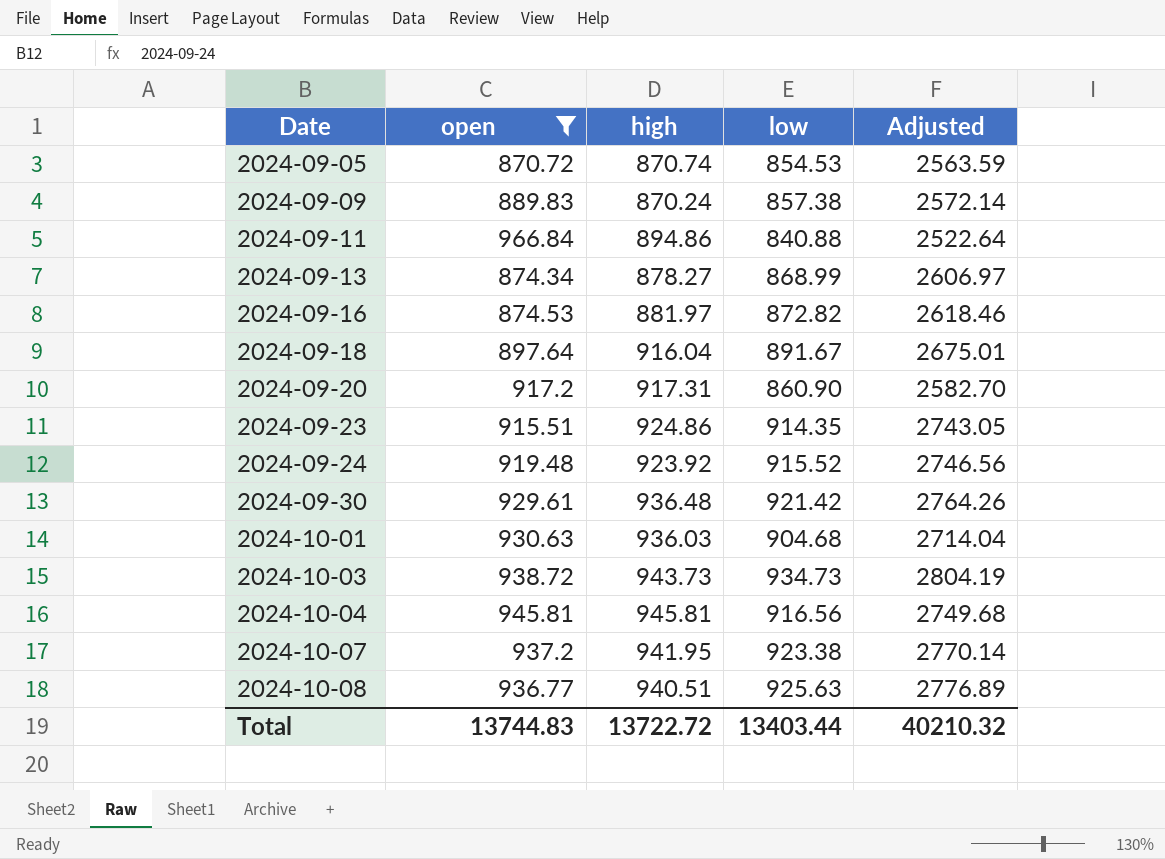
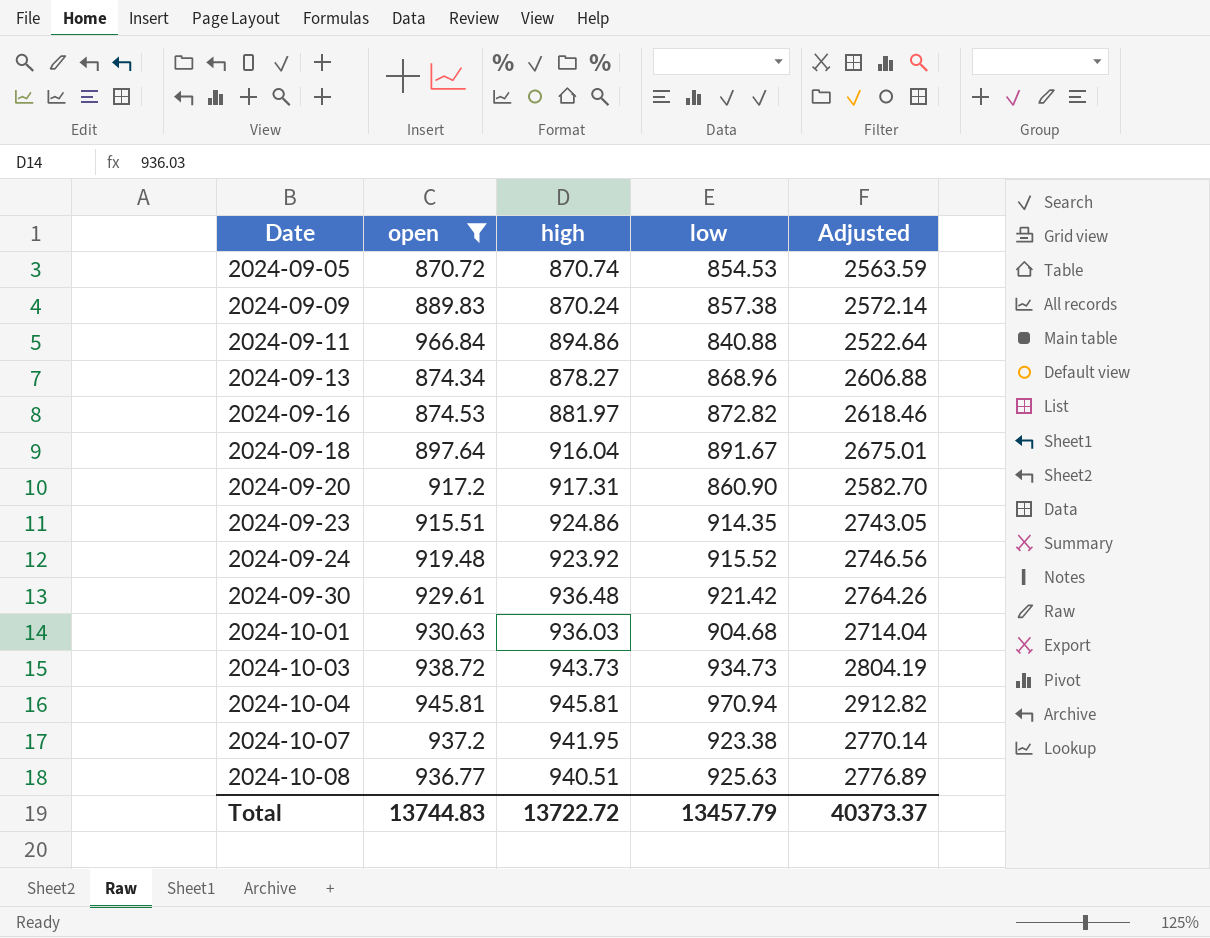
2024-09-13 | low: 868.99 -> 868.96
2024-09-13 | Adjusted: 2606.97 -> 2606.88
2024-10-04 | low: 916.56 -> 970.94
2024-10-04 | Adjusted: 2749.68 -> 2912.82
Total | low: 13403.44 -> 13457.79
Total | Adjusted: 40210.32 -> 40373.37

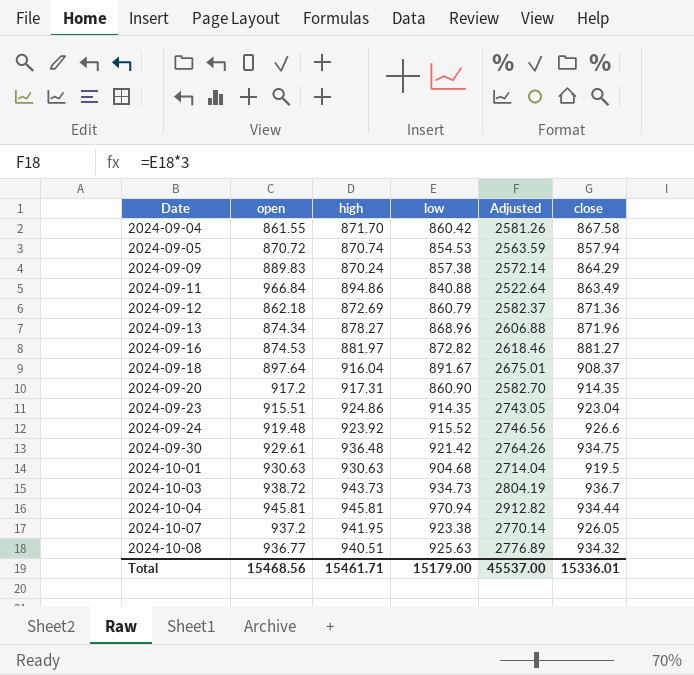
filter: open >= 870.72 -> none
column close | position: none -> 6
2024-10-01 | high: 936.03 -> 930.63
Total | open: 13744.83 -> 15468.56
Total | high: 13722.72 -> 15461.71
Total | low: 13457.79 -> 15179.00
Total | Adjusted: 40373.37 -> 45537.00

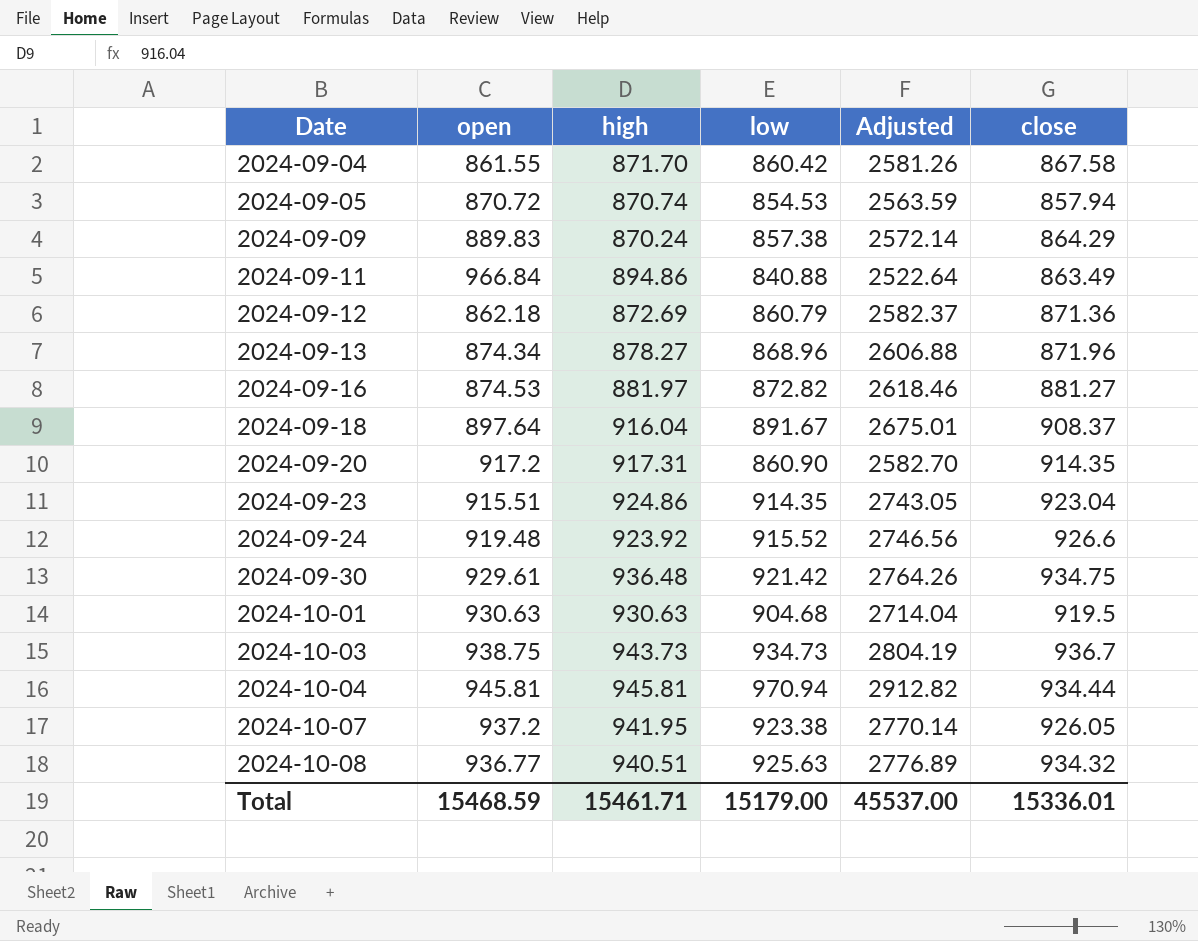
2024-10-03 | open: 938.72 -> 938.75
Total | open: 15468.56 -> 15468.59

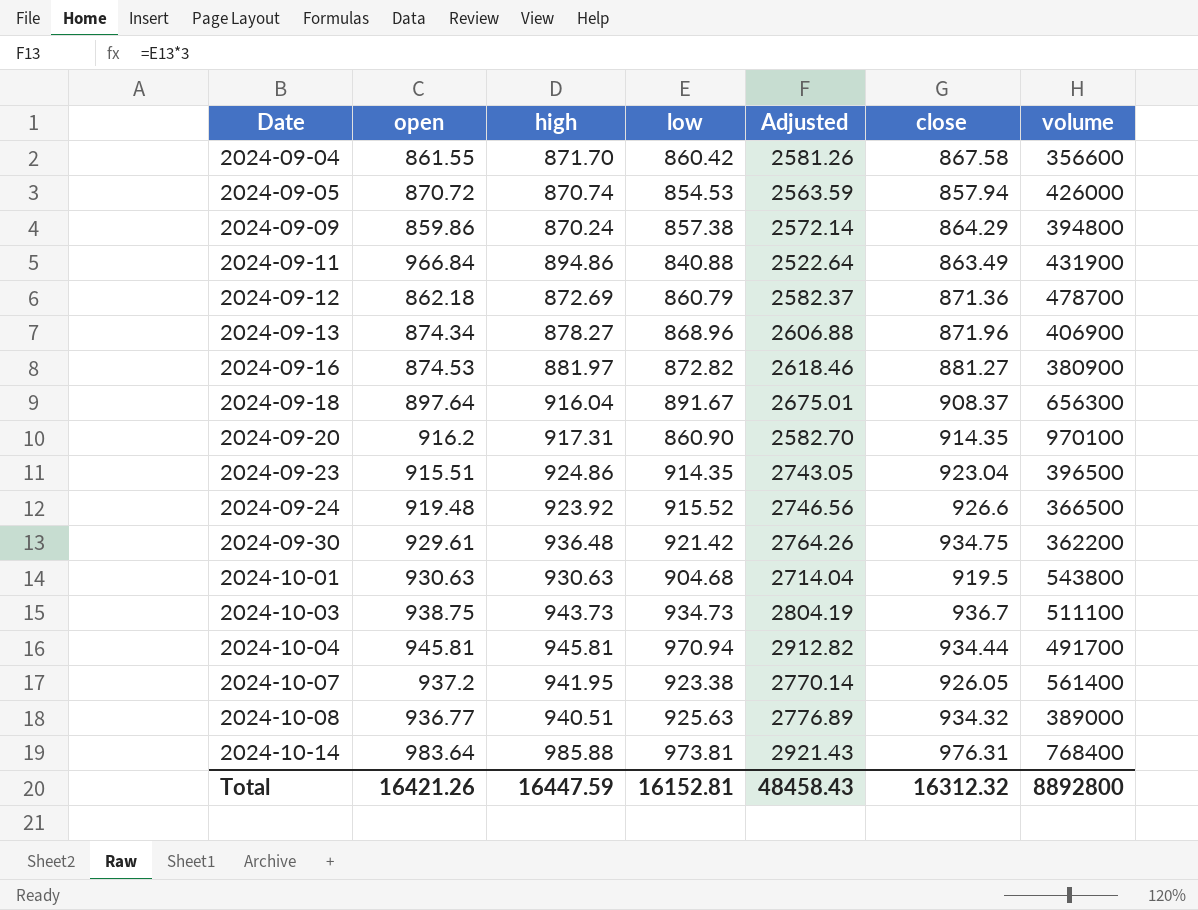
column volume | position: none -> 7
2024-09-09 | open: 889.83 -> 859.86
2024-09-20 | open: 917.2 -> 916.2
row 2024-10-14: none -> 983.64 | 985.88 | 973.81 | 2921.43 | 976.31 | 768400
Total | open: 15468.59 -> 16421.26
Total | high: 15461.71 -> 16447.59
Total | low: 15179.00 -> 16152.81
Total | Adjusted: 45537.00 -> 48458.43
Total | close: 15336.01 -> 16312.32

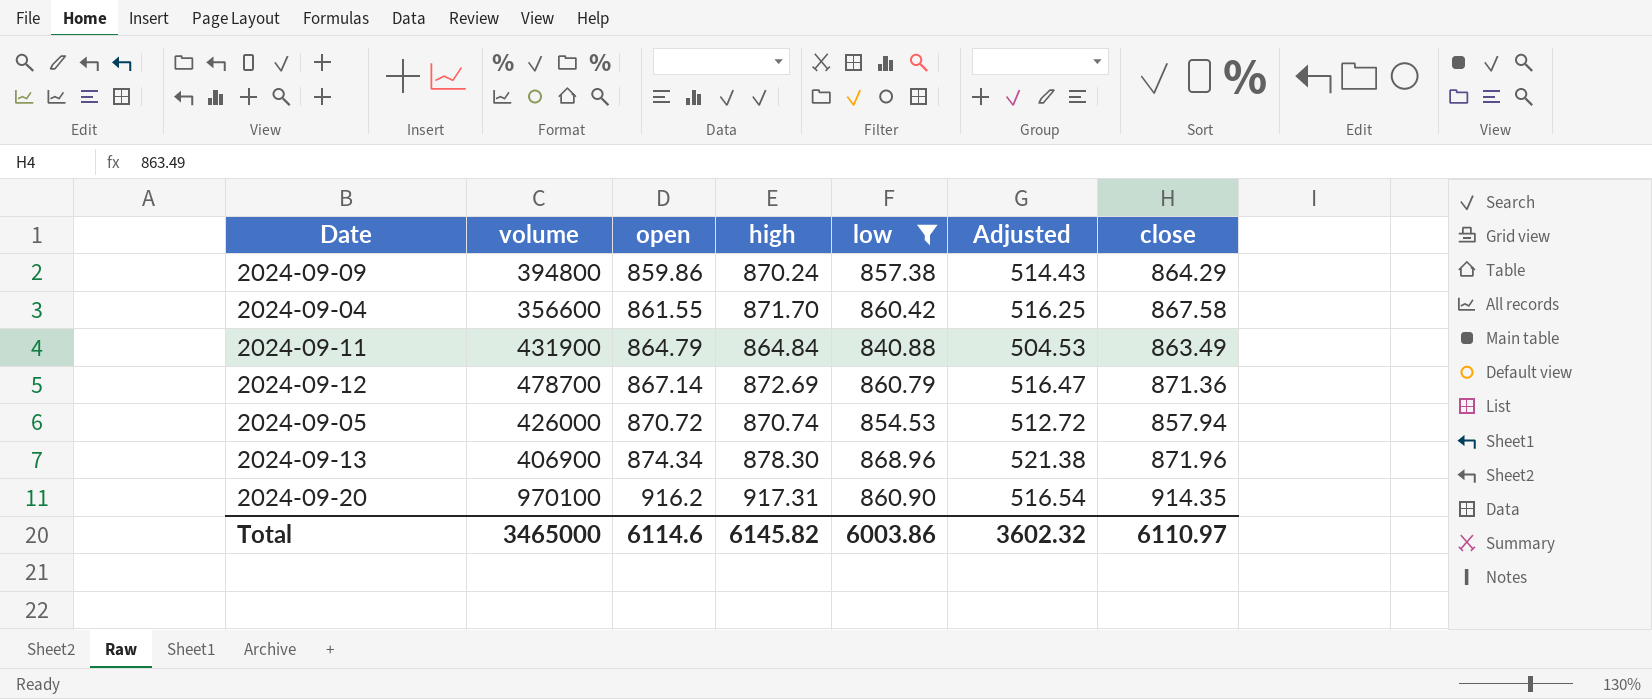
filter: none -> low <= 868.96
row order: Date ascending -> open ascending
column volume | position: 7 -> 2
column Adjusted | formula: [low] * 3 -> [low] * 0.6
2024-09-11 | open: 966.84 -> 864.79
2024-09-11 | high: 894.86 -> 864.84
2024-09-12 | open: 862.18 -> 867.14
2024-09-13 | high: 878.27 -> 878.30
Total | volume: 8892800 -> 3465000
Total | open: 16421.26 -> 6114.6
Total | high: 16447.59 -> 6145.82
Total | low: 16152.81 -> 6003.86
Total | Adjusted: 48458.43 -> 3602.32
Total | close: 16312.32 -> 6110.97

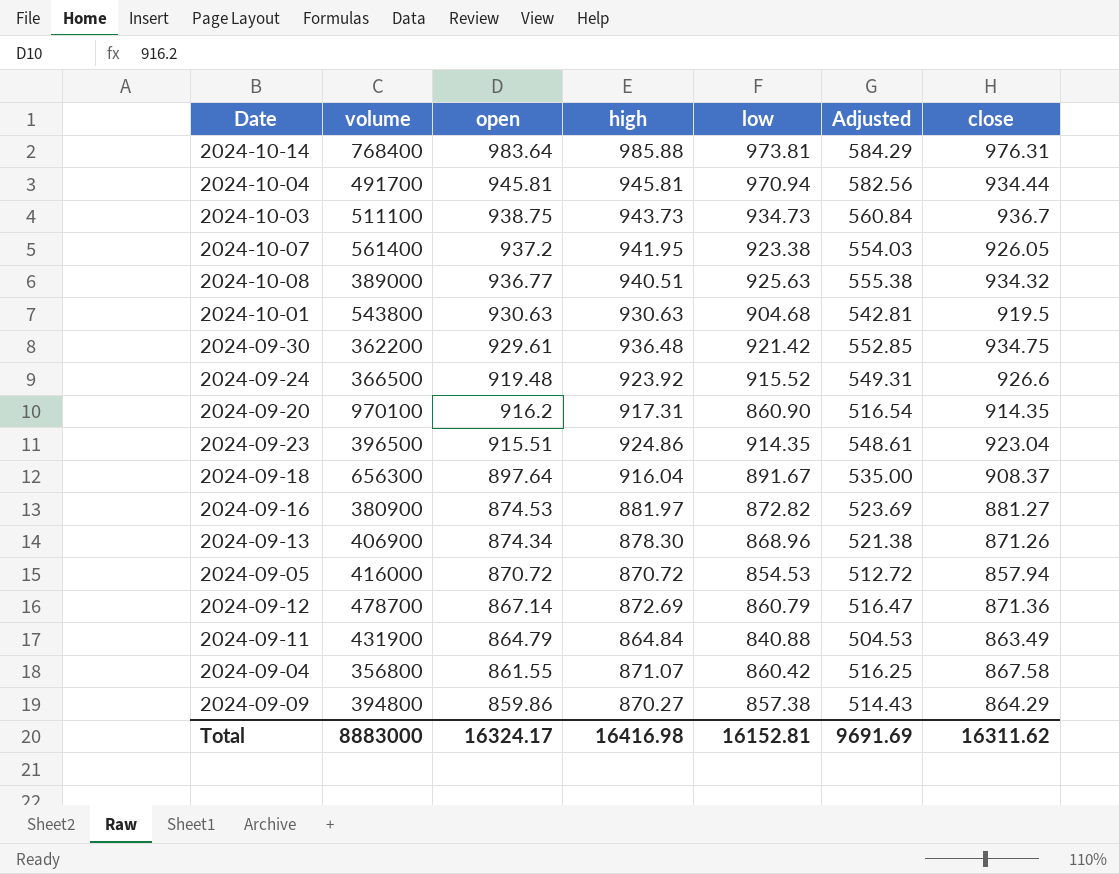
filter: low <= 868.96 -> none
row order: open ascending -> open descending
2024-09-13 | close: 871.96 -> 871.26
2024-09-05 | volume: 426000 -> 416000
2024-09-05 | high: 870.74 -> 870.72
2024-09-04 | volume: 356600 -> 356800
2024-09-04 | high: 871.70 -> 871.07
2024-09-09 | high: 870.24 -> 870.27
Total | volume: 3465000 -> 8883000
Total | open: 6114.6 -> 16324.17
Total | high: 6145.82 -> 16416.98
Total | low: 6003.86 -> 16152.81
Total | Adjusted: 3602.32 -> 9691.69
Total | close: 6110.97 -> 16311.62

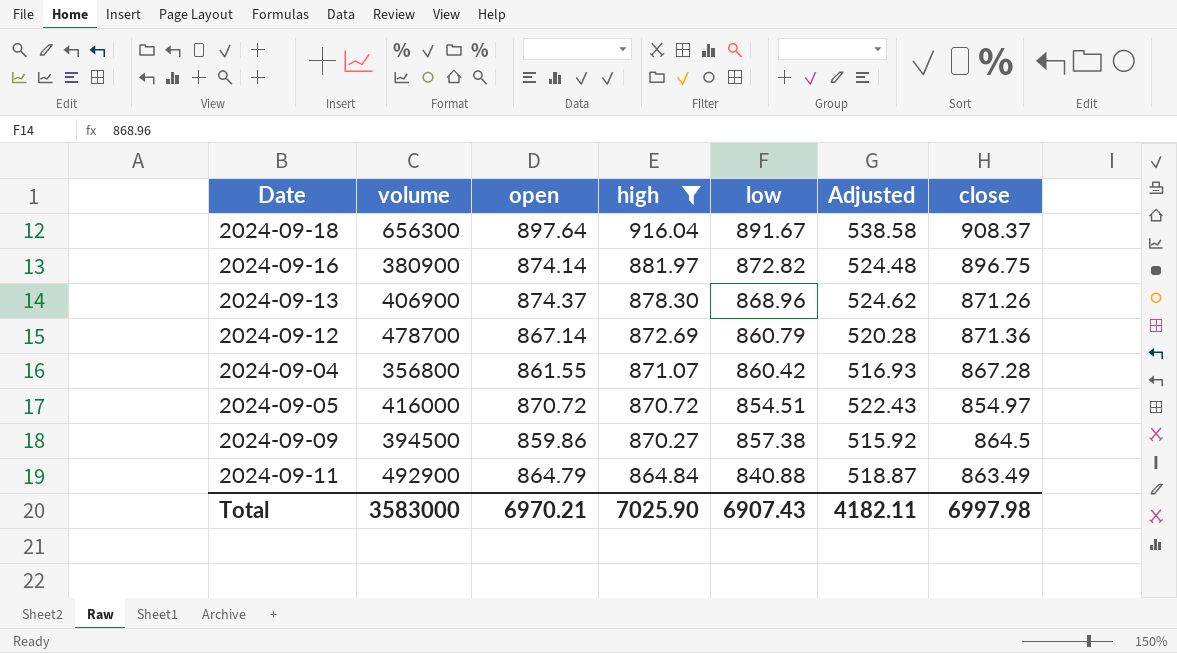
filter: none -> high <= 916.04
row order: open descending -> high descending
column Adjusted | formula: [low] * 0.6 -> [open] * 0.6
2024-09-16 | open: 874.53 -> 874.14
2024-09-16 | close: 881.27 -> 896.75
2024-09-13 | open: 874.34 -> 874.37
2024-09-04 | close: 867.58 -> 867.28
2024-09-05 | low: 854.53 -> 854.51
2024-09-05 | close: 857.94 -> 854.97
2024-09-09 | volume: 394800 -> 394500
2024-09-09 | close: 864.29 -> 864.5
2024-09-11 | volume: 431900 -> 492900
Total | volume: 8883000 -> 3583000
Total | open: 16324.17 -> 6970.21
Total | high: 16416.98 -> 7025.90
Total | low: 16152.81 -> 6907.43
Total | Adjusted: 9691.69 -> 4182.11
Total | close: 16311.62 -> 6997.98

